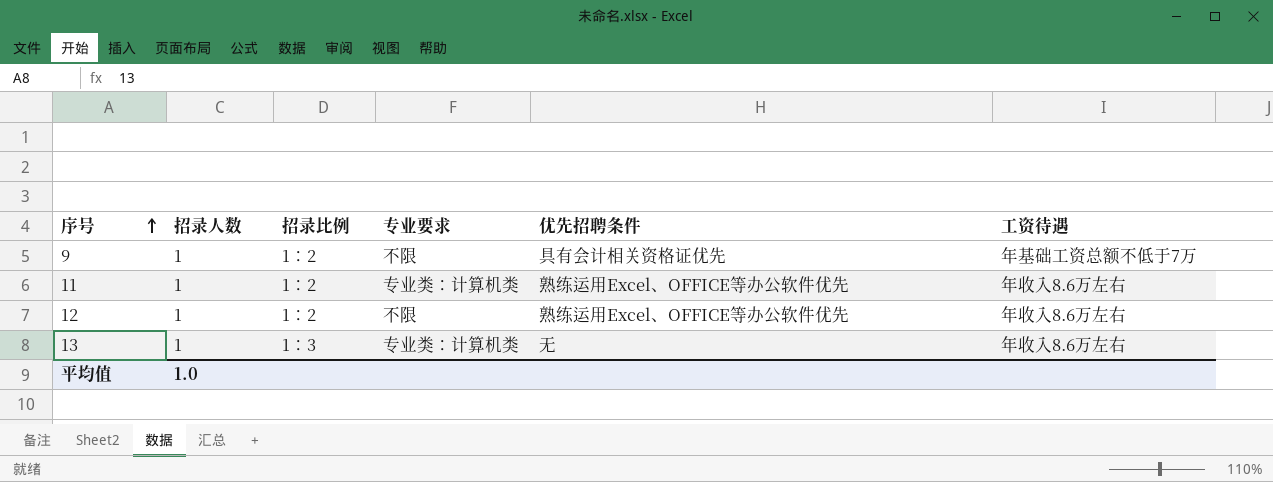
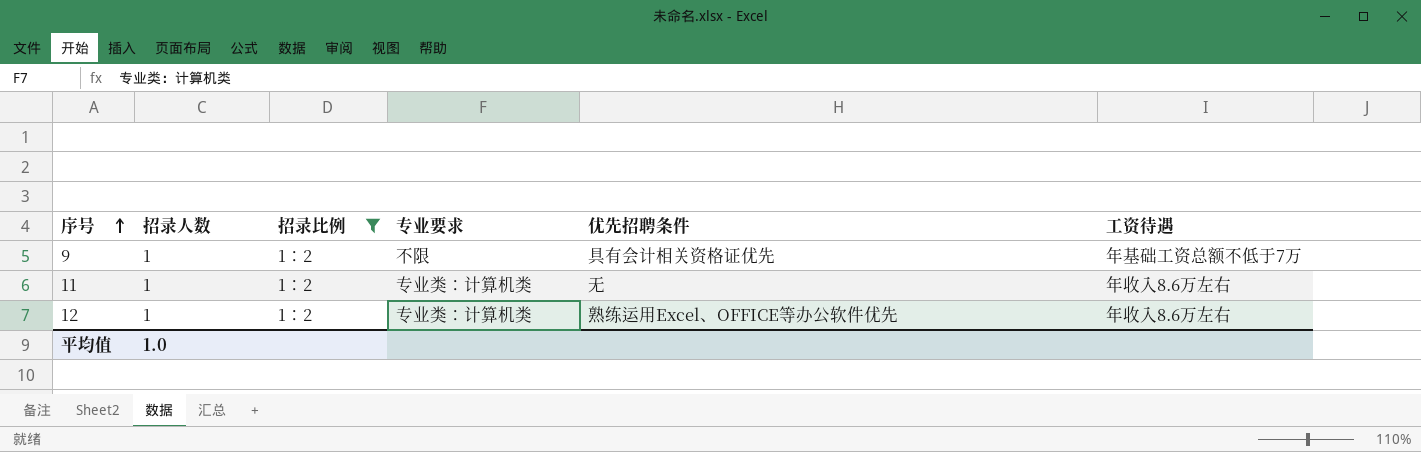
filter: none -> 招录比例 = 1：2
11 | 优先招聘条件: 熟练运用Excel、OFFICE等办公软件优先 -> 无
12 | 专业要求: 不限 -> 专业类：计算机类

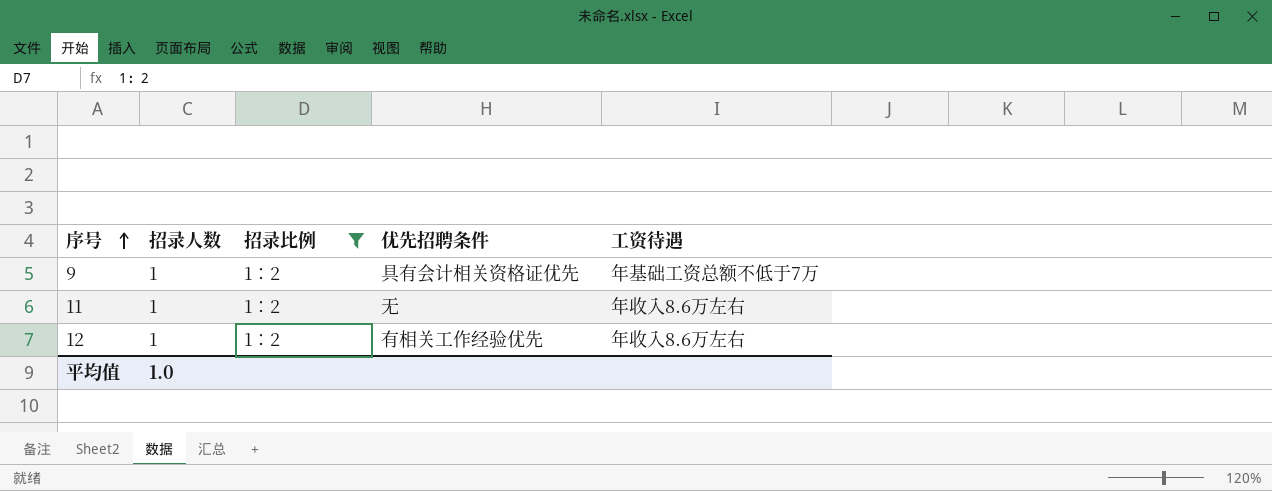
column 专业要求 | position: 4 -> none
12 | 优先招聘条件: 熟练运用Excel、OFFICE等办公软件优先 -> 有相关工作经验优先

